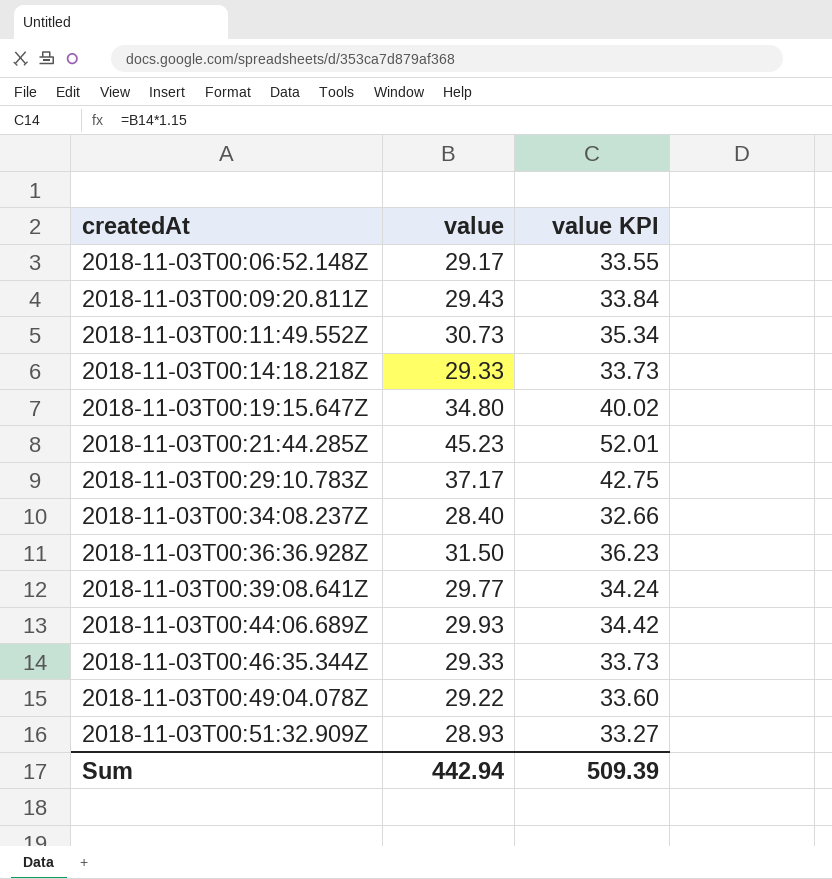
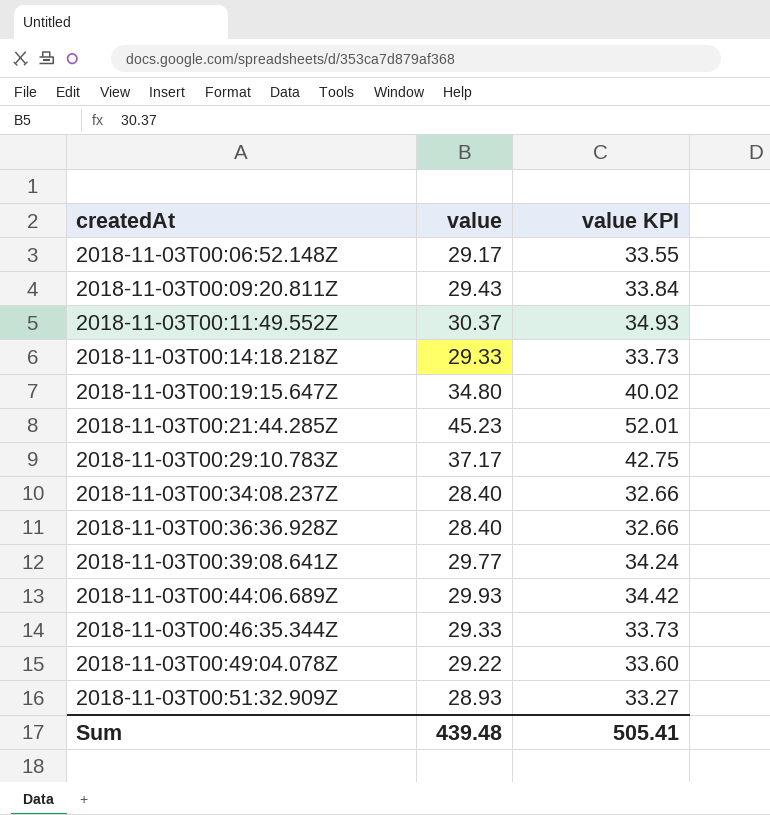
2018-11-03T00:11:49.552Z | value: 30.73 -> 30.37
2018-11-03T00:11:49.552Z | value KPI: 35.34 -> 34.93
2018-11-03T00:36:36.928Z | value: 31.50 -> 28.40
2018-11-03T00:36:36.928Z | value KPI: 36.23 -> 32.66
Sum | value: 442.94 -> 439.48
Sum | value KPI: 509.39 -> 505.41

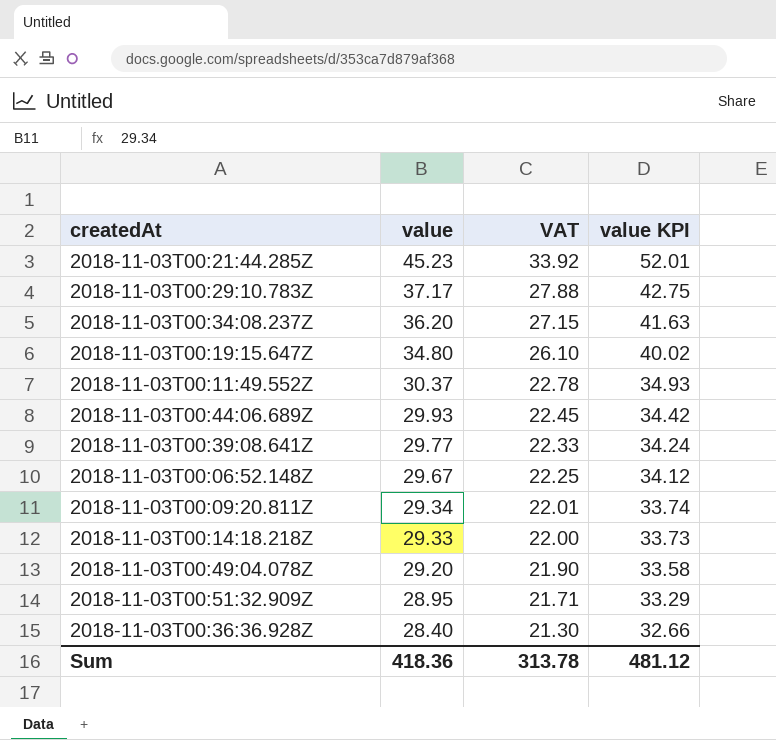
row order: createdAt ascending -> value descending
column VAT | formula: none -> [value] * 0.75
row 2018-11-03T00:46:35.344Z: 29.33 | 33.73 -> none
2018-11-03T00:34:08.237Z | value: 28.40 -> 36.20
2018-11-03T00:34:08.237Z | value KPI: 32.66 -> 41.63
2018-11-03T00:06:52.148Z | value: 29.17 -> 29.67
2018-11-03T00:06:52.148Z | value KPI: 33.55 -> 34.12
2018-11-03T00:09:20.811Z | value: 29.43 -> 29.34
2018-11-03T00:09:20.811Z | value KPI: 33.84 -> 33.74
2018-11-03T00:49:04.078Z | value: 29.22 -> 29.20
2018-11-03T00:49:04.078Z | value KPI: 33.60 -> 33.58
2018-11-03T00:51:32.909Z | value: 28.93 -> 28.95
2018-11-03T00:51:32.909Z | value KPI: 33.27 -> 33.29
Sum | value: 439.48 -> 418.36
Sum | value KPI: 505.41 -> 481.12

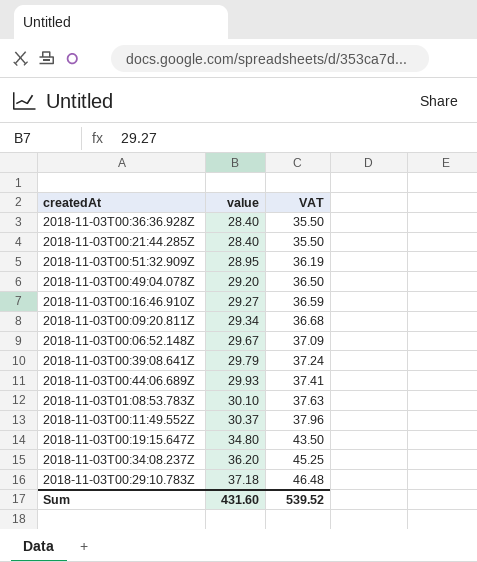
row order: value descending -> value ascending
column value KPI | formula: [value] * 1.15 -> none
column VAT | formula: [value] * 0.75 -> [value] * 1.25
row 2018-11-03T00:14:18.218Z: 29.33 | 22.00 | 33.73 -> none
2018-11-03T00:21:44.285Z | value: 45.23 -> 28.40
row 2018-11-03T00:16:46.910Z: none -> 29.27 | 36.59
2018-11-03T00:39:08.641Z | value: 29.77 -> 29.79
row 2018-11-03T01:08:53.783Z: none -> 30.10 | 37.63
2018-11-03T00:29:10.783Z | value: 37.17 -> 37.18
Sum | value: 418.36 -> 431.60
Sum | VAT: 313.78 -> 539.52

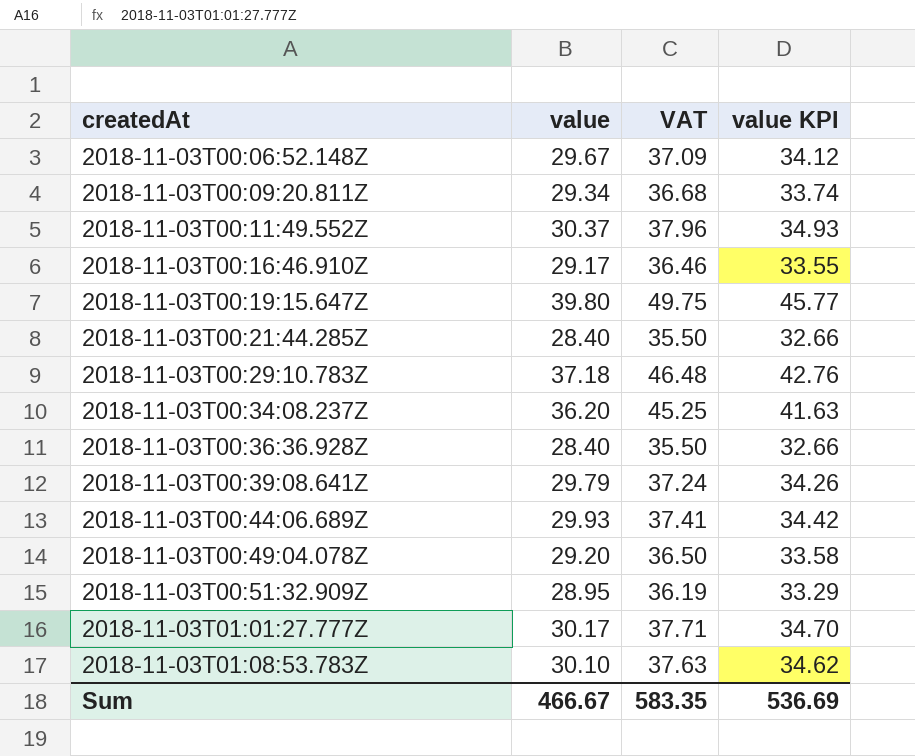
row order: value ascending -> createdAt ascending
column value KPI | formula: none -> [value] * 1.15
2018-11-03T00:16:46.910Z | value: 29.27 -> 29.17
2018-11-03T00:16:46.910Z | VAT: 36.59 -> 36.46
2018-11-03T00:19:15.647Z | value: 34.80 -> 39.80
2018-11-03T00:19:15.647Z | VAT: 43.50 -> 49.75
row 2018-11-03T01:01:27.777Z: none -> 30.17 | 37.71 | 34.70
Sum | value: 431.60 -> 466.67
Sum | VAT: 539.52 -> 583.35

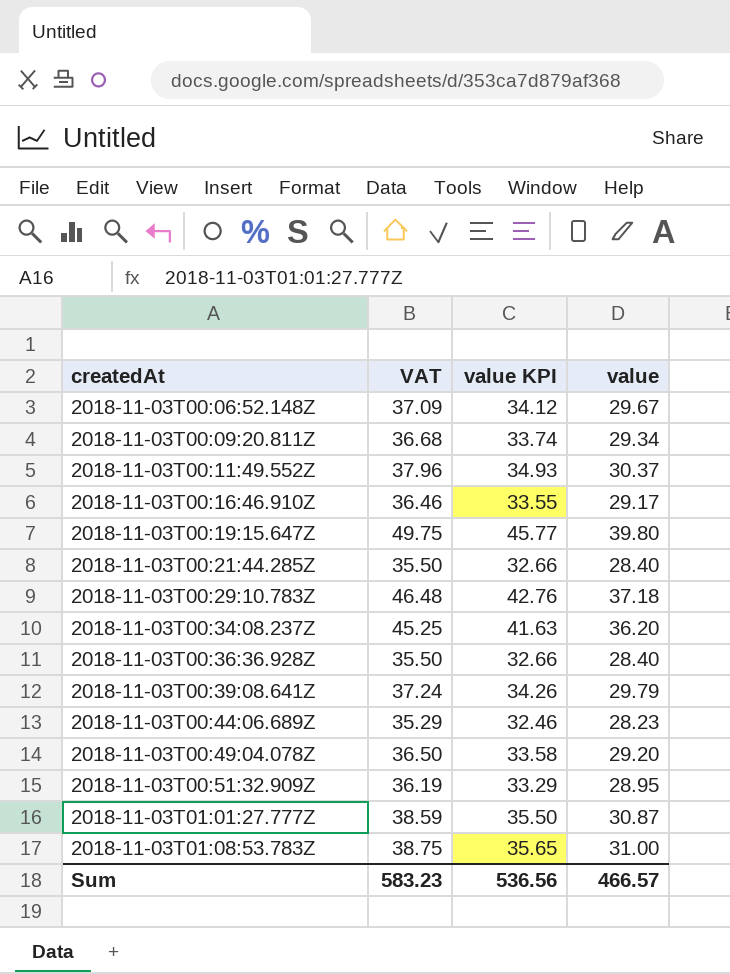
column value | position: 2 -> 4
2018-11-03T00:44:06.689Z | VAT: 37.41 -> 35.29
2018-11-03T00:44:06.689Z | value KPI: 34.42 -> 32.46
2018-11-03T00:44:06.689Z | value: 29.93 -> 28.23
2018-11-03T01:01:27.777Z | VAT: 37.71 -> 38.59
2018-11-03T01:01:27.777Z | value KPI: 34.70 -> 35.50
2018-11-03T01:01:27.777Z | value: 30.17 -> 30.87
2018-11-03T01:08:53.783Z | VAT: 37.63 -> 38.75
2018-11-03T01:08:53.783Z | value KPI: 34.62 -> 35.65
2018-11-03T01:08:53.783Z | value: 30.10 -> 31.00
Sum | VAT: 583.35 -> 583.23
Sum | value KPI: 536.69 -> 536.56
Sum | value: 466.67 -> 466.57

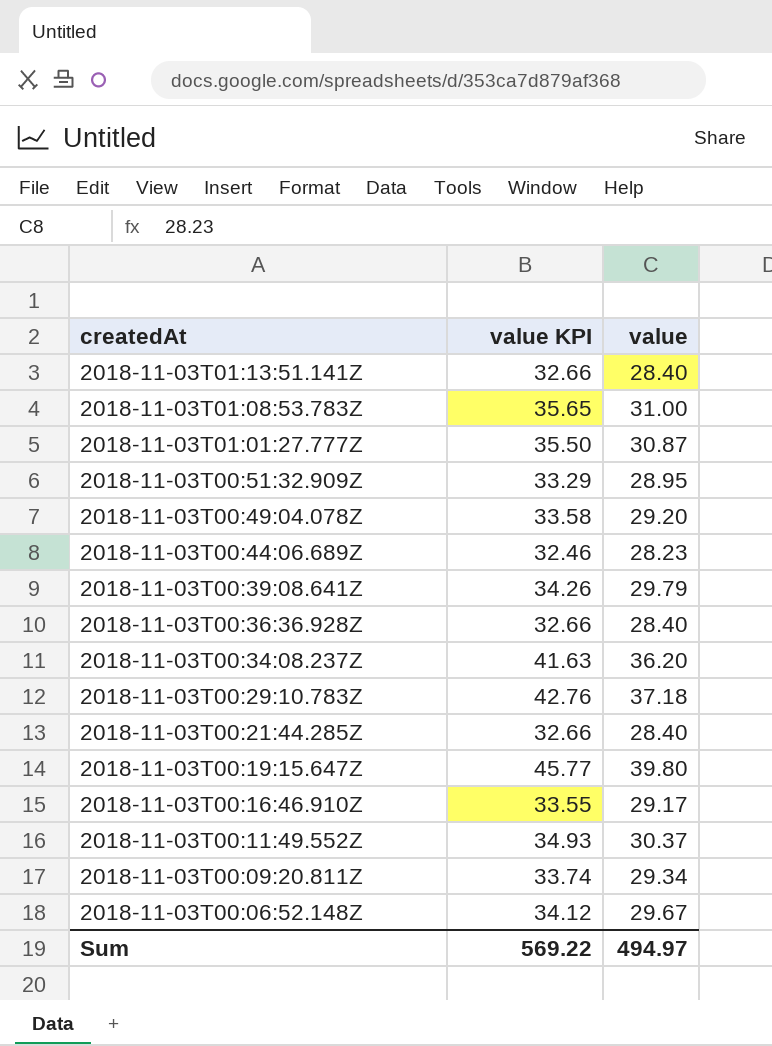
row order: createdAt ascending -> createdAt descending
column VAT | formula: [value] * 1.25 -> none
row 2018-11-03T01:13:51.141Z: none -> 32.66 | 28.40
Sum | value KPI: 536.56 -> 569.22
Sum | value: 466.57 -> 494.97

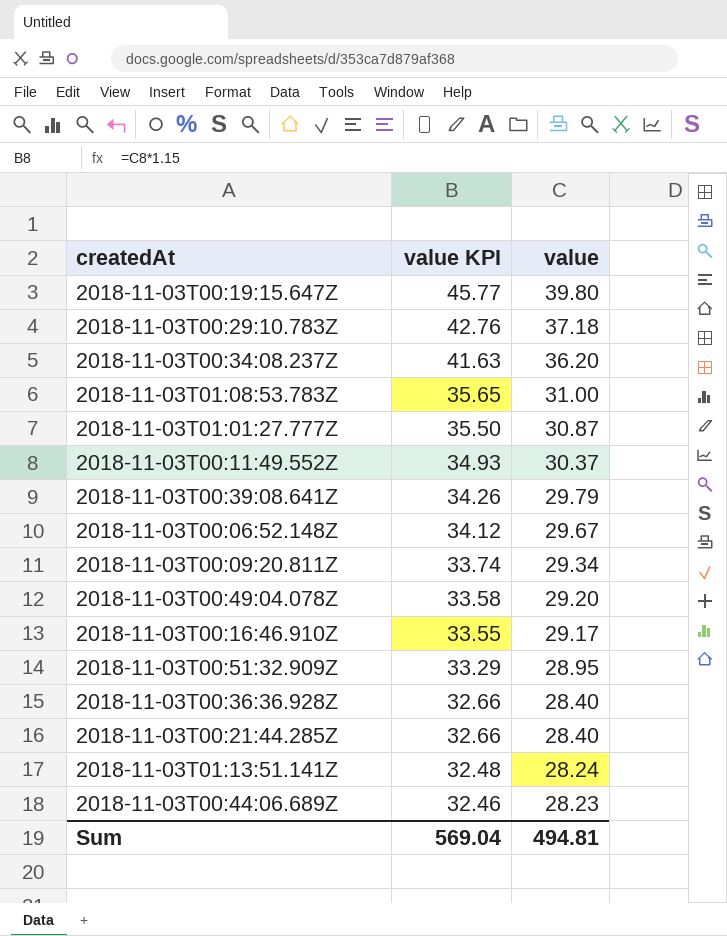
row order: createdAt descending -> value KPI descending
2018-11-03T01:13:51.141Z | value KPI: 32.66 -> 32.48
2018-11-03T01:13:51.141Z | value: 28.40 -> 28.24
Sum | value KPI: 569.22 -> 569.04
Sum | value: 494.97 -> 494.81

